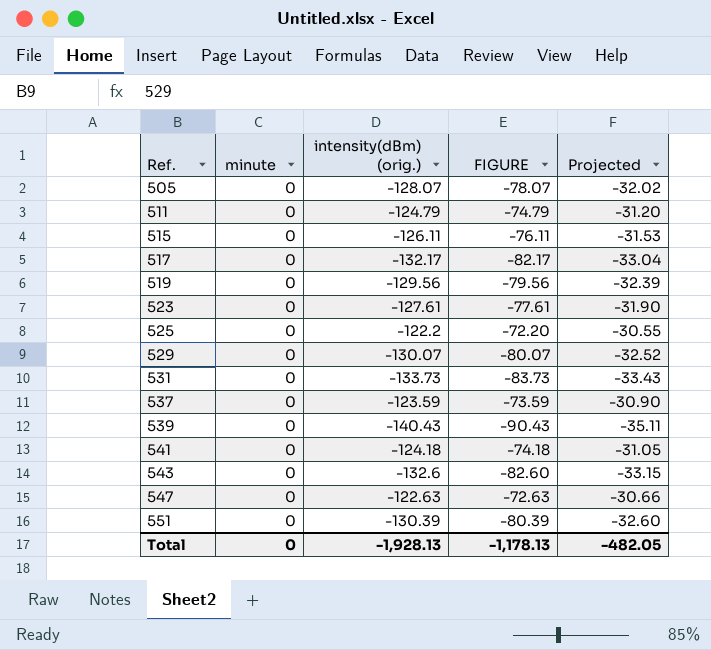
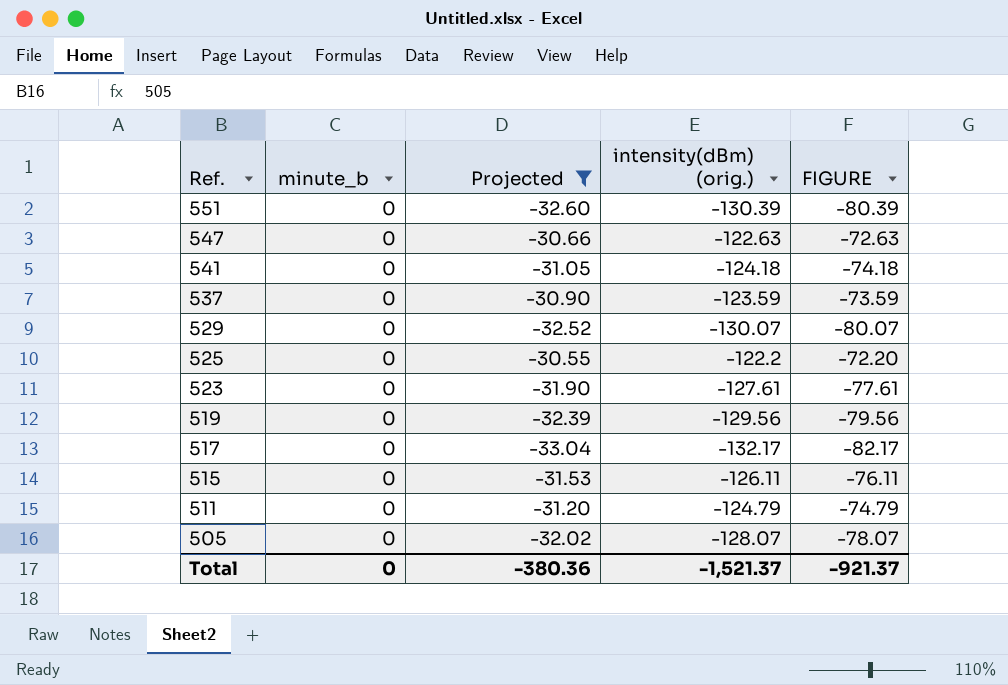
filter: none -> Projected >= -33.04
row order: Ref. ascending -> Ref. descending
column name: minute -> minute_b
column Projected | position: 5 -> 3
Total | Projected: -482.05 -> -380.36
Total | intensity(dBm) (orig.): -1,928.13 -> -1,521.37
Total | FIGURE: -1,178.13 -> -921.37

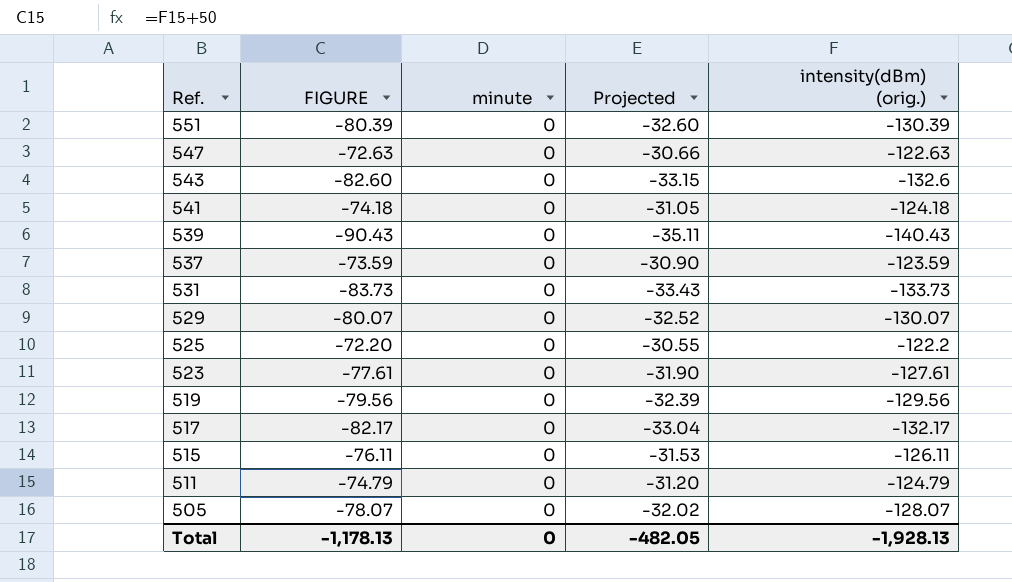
filter: Projected >= -33.04 -> none
column FIGURE | position: 5 -> 2
column name: minute_b -> minute
Total | FIGURE: -921.37 -> -1,178.13
Total | Projected: -380.36 -> -482.05
Total | intensity(dBm) (orig.): -1,521.37 -> -1,928.13

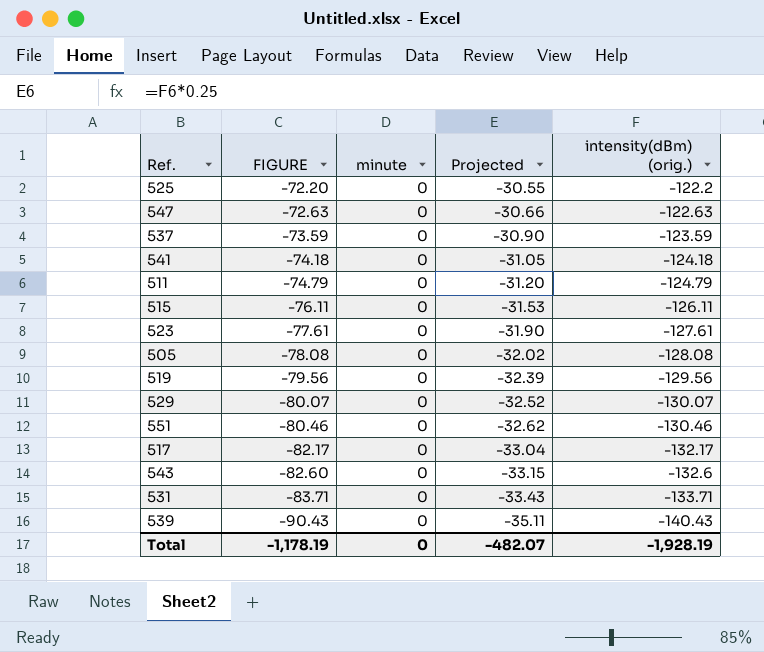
row order: Ref. descending -> FIGURE descending
505 | FIGURE: -78.07 -> -78.08
505 | intensity(dBm) (orig.): -128.07 -> -128.08
551 | FIGURE: -80.39 -> -80.46
551 | Projected: -32.60 -> -32.62
551 | intensity(dBm) (orig.): -130.39 -> -130.46
531 | FIGURE: -83.73 -> -83.71
531 | intensity(dBm) (orig.): -133.73 -> -133.71
Total | FIGURE: -1,178.13 -> -1,178.19
Total | Projected: -482.05 -> -482.07
Total | intensity(dBm) (orig.): -1,928.13 -> -1,928.19

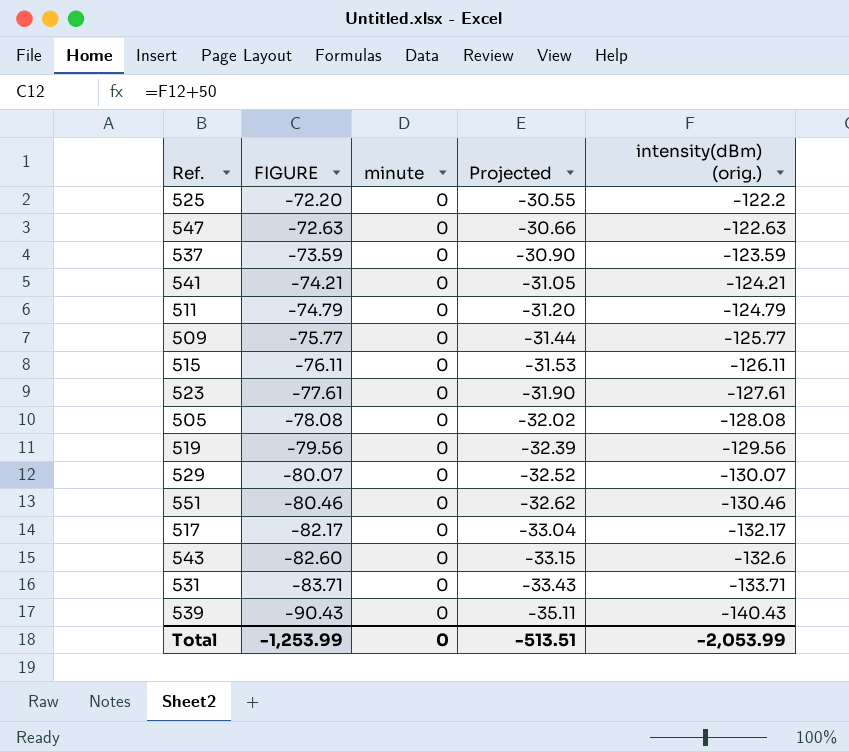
541 | FIGURE: -74.18 -> -74.21
541 | intensity(dBm) (orig.): -124.18 -> -124.21
row 509: none -> -75.77 | 0 | -31.44 | -125.77
Total | FIGURE: -1,178.19 -> -1,253.99
Total | Projected: -482.07 -> -513.51
Total | intensity(dBm) (orig.): -1,928.19 -> -2,053.99

